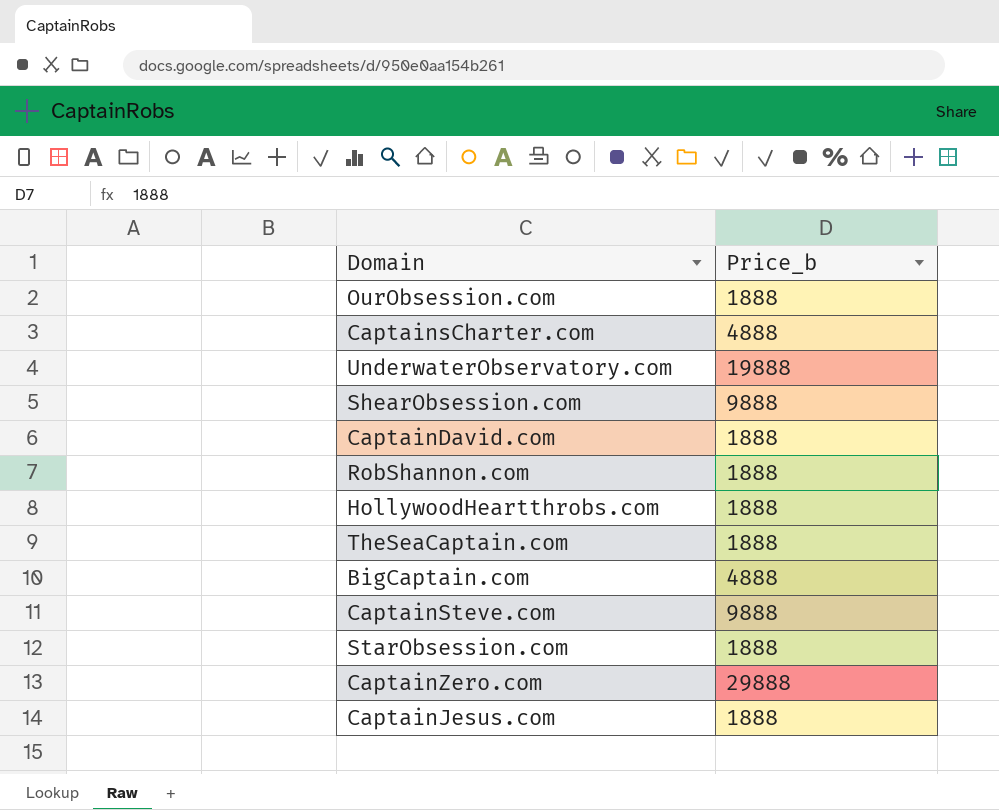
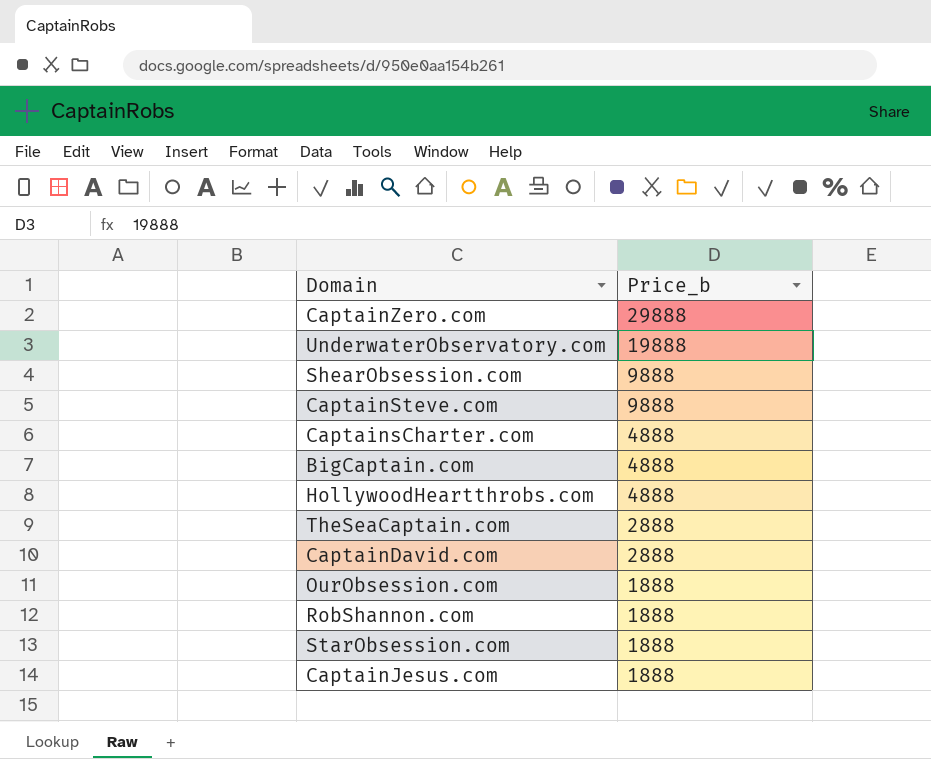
row order: none -> Price_b descending
HollywoodHeartthrobs.com | Price_b: 1888 -> 4888
TheSeaCaptain.com | Price_b: 1888 -> 2888
CaptainDavid.com | Price_b: 1888 -> 2888

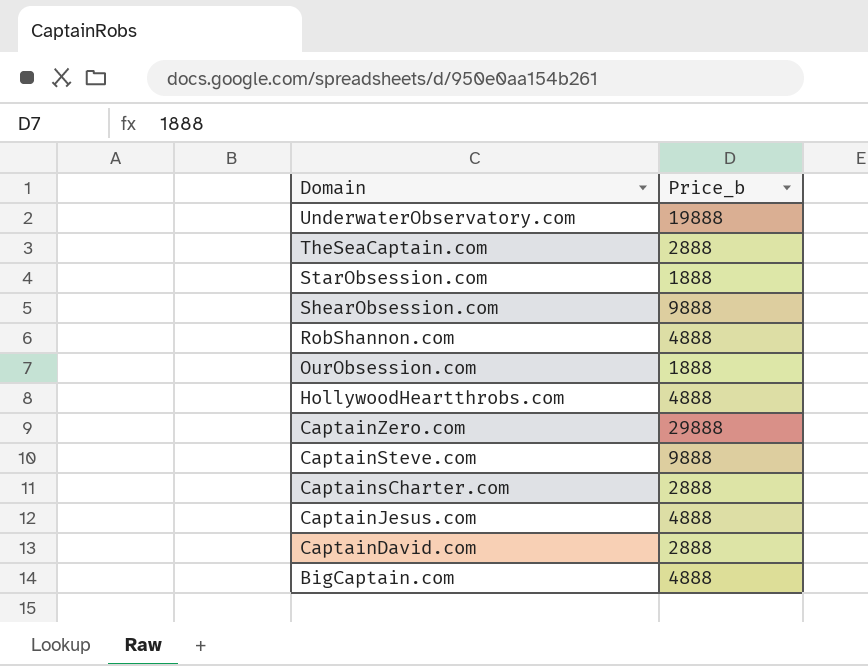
row order: Price_b descending -> Domain descending
RobShannon.com | Price_b: 1888 -> 4888
CaptainsCharter.com | Price_b: 4888 -> 2888
CaptainJesus.com | Price_b: 1888 -> 4888

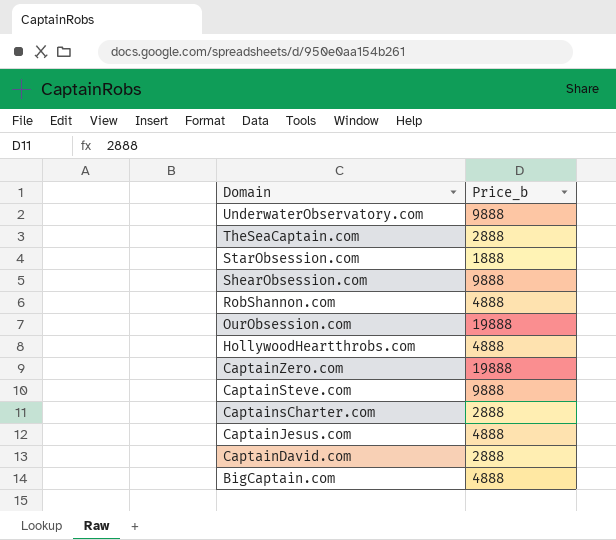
UnderwaterObservatory.com | Price_b: 19888 -> 9888
OurObsession.com | Price_b: 1888 -> 19888
CaptainZero.com | Price_b: 29888 -> 19888

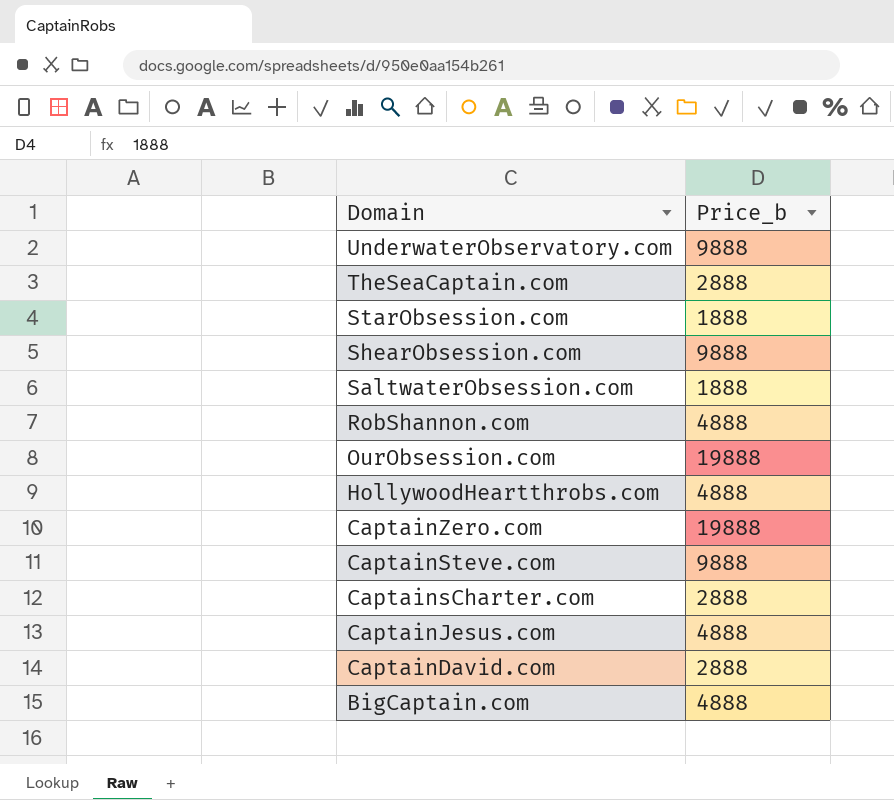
row SaltwaterObsession.com: none -> 1888

